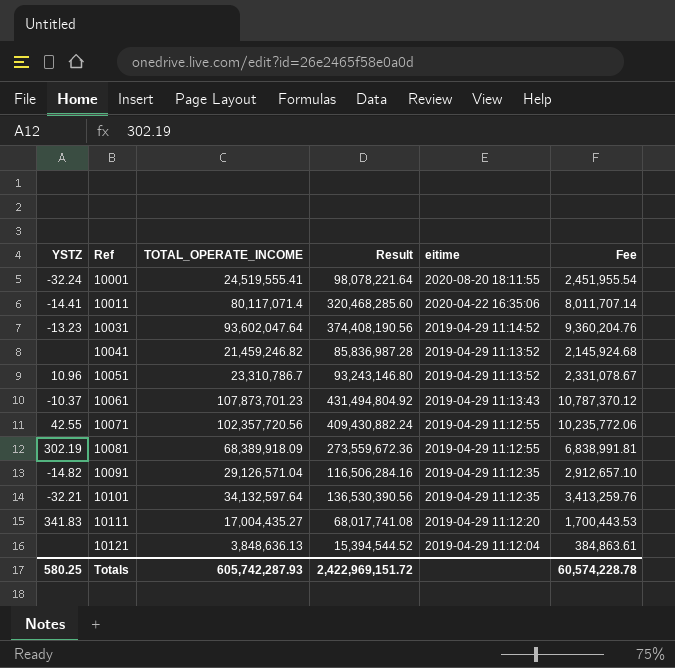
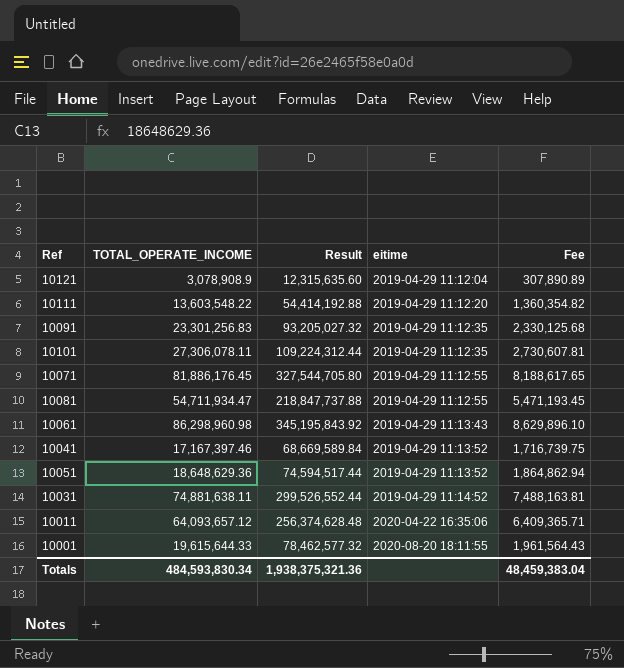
row order: Ref ascending -> eitime ascending
column YSTZ | position: 1 -> none
10121 | TOTAL_OPERATE_INCOME: 3,848,636.13 -> 3,078,908.9
10121 | Result: 15,394,544.52 -> 12,315,635.60
10121 | Fee: 384,863.61 -> 307,890.89
10111 | TOTAL_OPERATE_INCOME: 17,004,435.27 -> 13,603,548.22
10111 | Result: 68,017,741.08 -> 54,414,192.88
10111 | Fee: 1,700,443.53 -> 1,360,354.82
10091 | TOTAL_OPERATE_INCOME: 29,126,571.04 -> 23,301,256.83
10091 | Result: 116,506,284.16 -> 93,205,027.32
10091 | Fee: 2,912,657.10 -> 2,330,125.68
10101 | TOTAL_OPERATE_INCOME: 34,132,597.64 -> 27,306,078.11
10101 | Result: 136,530,390.56 -> 109,224,312.44
10101 | Fee: 3,413,259.76 -> 2,730,607.81
10071 | TOTAL_OPERATE_INCOME: 102,357,720.56 -> 81,886,176.45
10071 | Result: 409,430,882.24 -> 327,544,705.80
10071 | Fee: 10,235,772.06 -> 8,188,617.65
10081 | TOTAL_OPERATE_INCOME: 68,389,918.09 -> 54,711,934.47
10081 | Result: 273,559,672.36 -> 218,847,737.88
10081 | Fee: 6,838,991.81 -> 5,471,193.45
10061 | TOTAL_OPERATE_INCOME: 107,873,701.23 -> 86,298,960.98
10061 | Result: 431,494,804.92 -> 345,195,843.92
10061 | Fee: 10,787,370.12 -> 8,629,896.10
10041 | TOTAL_OPERATE_INCOME: 21,459,246.82 -> 17,167,397.46
10041 | Result: 85,836,987.28 -> 68,669,589.84
10041 | Fee: 2,145,924.68 -> 1,716,739.75
10051 | TOTAL_OPERATE_INCOME: 23,310,786.7 -> 18,648,629.36
10051 | Result: 93,243,146.80 -> 74,594,517.44
10051 | Fee: 2,331,078.67 -> 1,864,862.94
10031 | TOTAL_OPERATE_INCOME: 93,602,047.64 -> 74,881,638.11
10031 | Result: 374,408,190.56 -> 299,526,552.44
10031 | Fee: 9,360,204.76 -> 7,488,163.81
10011 | TOTAL_OPERATE_INCOME: 80,117,071.4 -> 64,093,657.12
10011 | Result: 320,468,285.60 -> 256,374,628.48
10011 | Fee: 8,011,707.14 -> 6,409,365.71
10001 | TOTAL_OPERATE_INCOME: 24,519,555.41 -> 19,615,644.33
10001 | Result: 98,078,221.64 -> 78,462,577.32
10001 | Fee: 2,451,955.54 -> 1,961,564.43
Totals | TOTAL_OPERATE_INCOME: 605,742,287.93 -> 484,593,830.34
Totals | Result: 2,422,969,151.72 -> 1,938,375,321.36
Totals | Fee: 60,574,228.78 -> 48,459,383.04

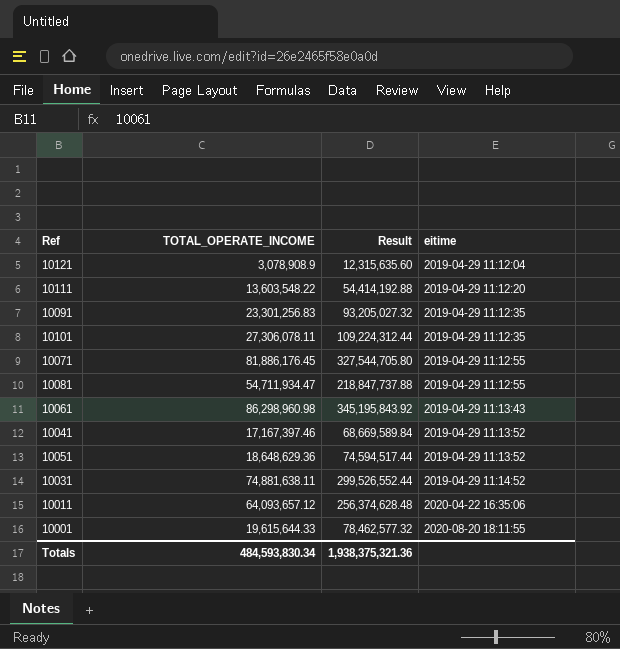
column Fee | formula: [TOTAL_OPERATE_INCOME] * 0.1 -> none

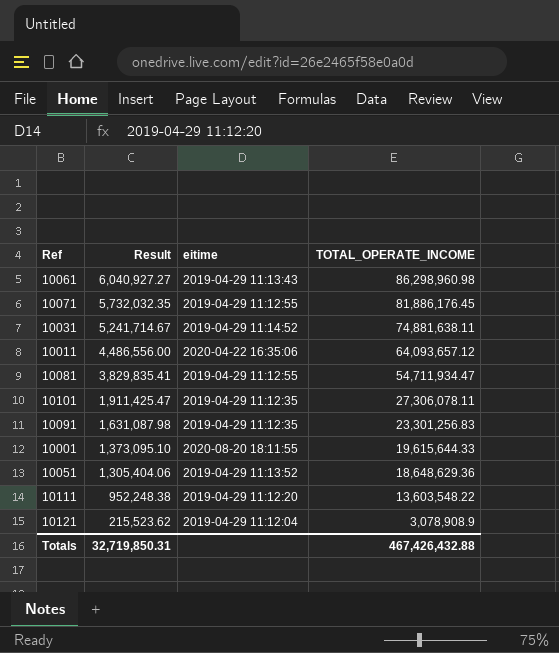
row order: eitime ascending -> Result descending
column Result | formula: [TOTAL_OPERATE_INCOME] * 4 -> [TOTAL_OPERATE_INCOME] * 0.07
column TOTAL_OPERATE_INCOME | position: 2 -> 4
row 10041: 17,167,397.46 | 68,669,589.84 | 2019-04-29 11:13:52 -> none
Totals | Result: 1,938,375,321.36 -> 32,719,850.31
Totals | TOTAL_OPERATE_INCOME: 484,593,830.34 -> 467,426,432.88

